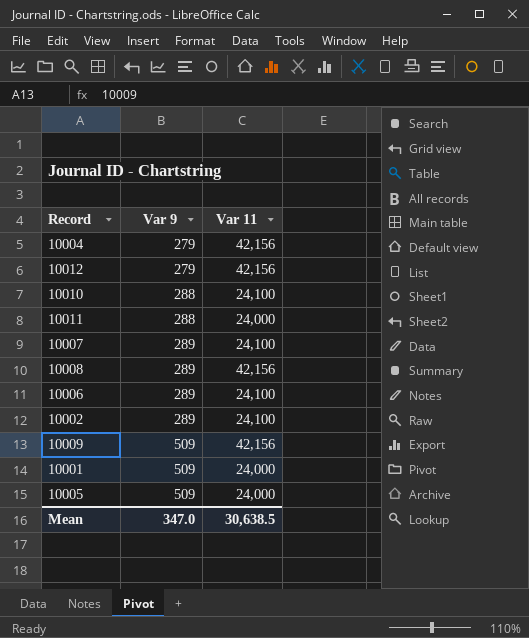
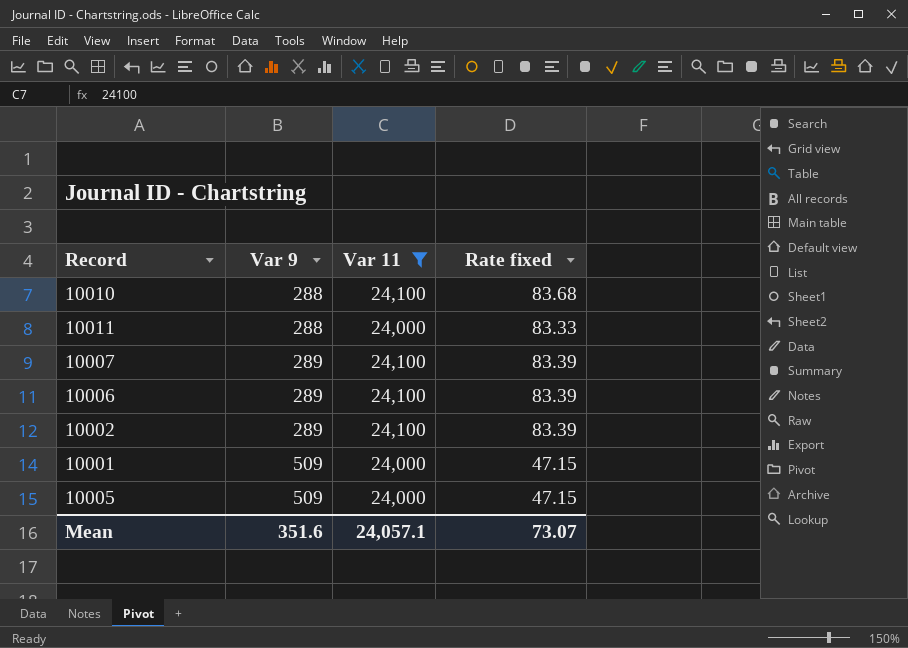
filter: none -> Var 11 != 42,156
column Rate fixed | formula: none -> [Var 11] / [Var 9]
Mean | Var 9: 347.0 -> 351.6
Mean | Var 11: 30,638.5 -> 24,057.1

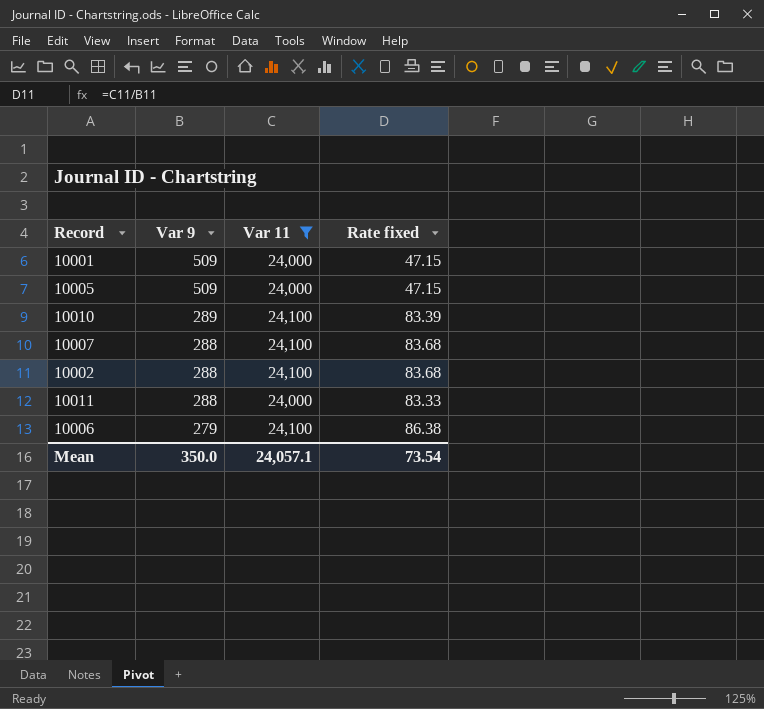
row order: Var 9 ascending -> Var 9 descending
10010 | Var 9: 288 -> 289
10010 | Rate fixed: 83.68 -> 83.39
10007 | Var 9: 289 -> 288
10007 | Rate fixed: 83.39 -> 83.68
10002 | Var 9: 289 -> 288
10002 | Rate fixed: 83.39 -> 83.68
10006 | Var 9: 289 -> 279
10006 | Rate fixed: 83.39 -> 86.38
Mean | Var 9: 351.6 -> 350.0
Mean | Rate fixed: 73.07 -> 73.54

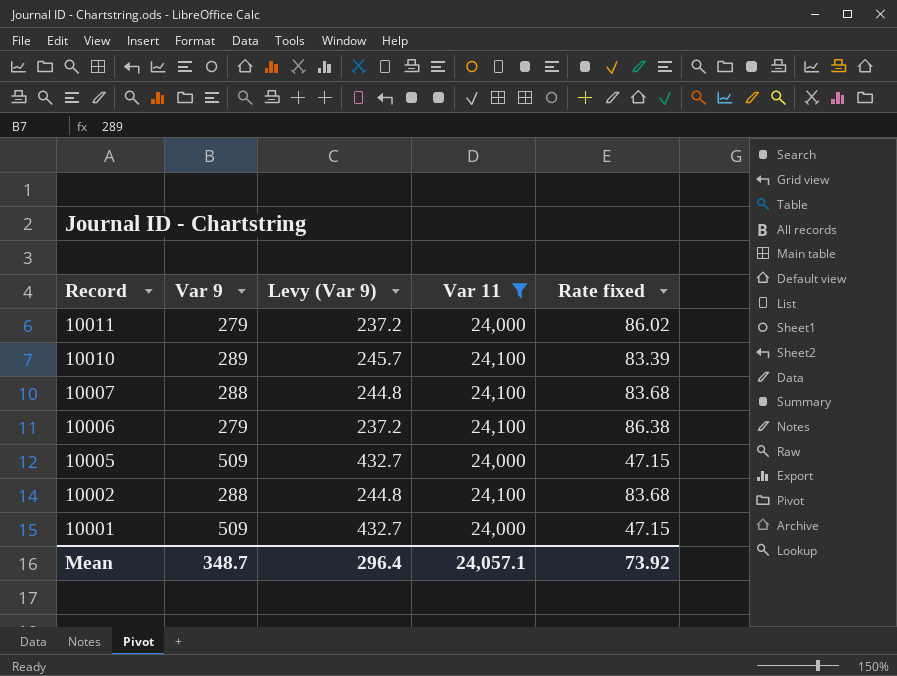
row order: Var 9 descending -> Record descending
column Levy (Var 9) | formula: none -> [Var 9] * 0.85
10011 | Var 9: 288 -> 279
10011 | Rate fixed: 83.33 -> 86.02
Mean | Var 9: 350.0 -> 348.7
Mean | Rate fixed: 73.54 -> 73.92

